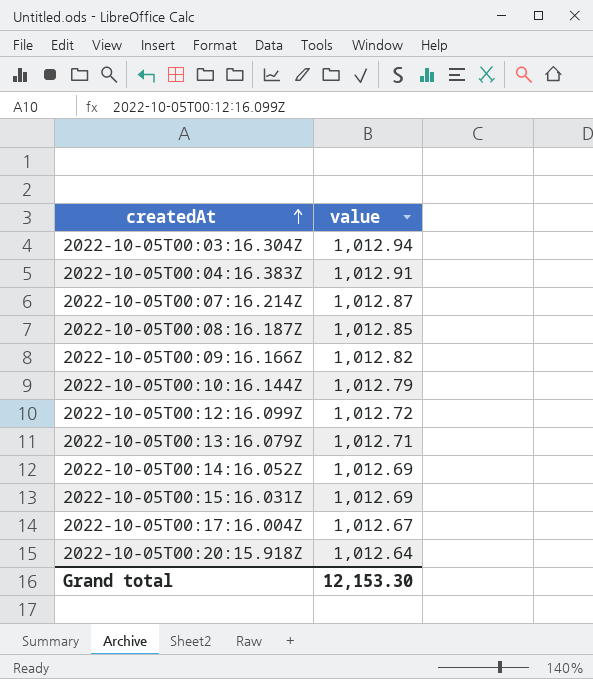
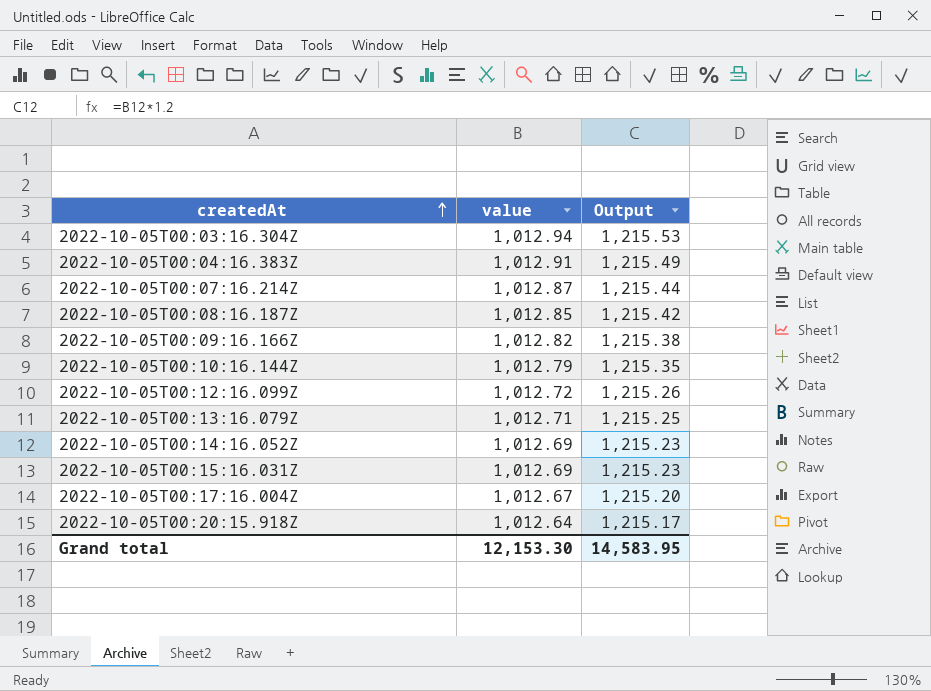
column Output | formula: none -> [value] * 1.2

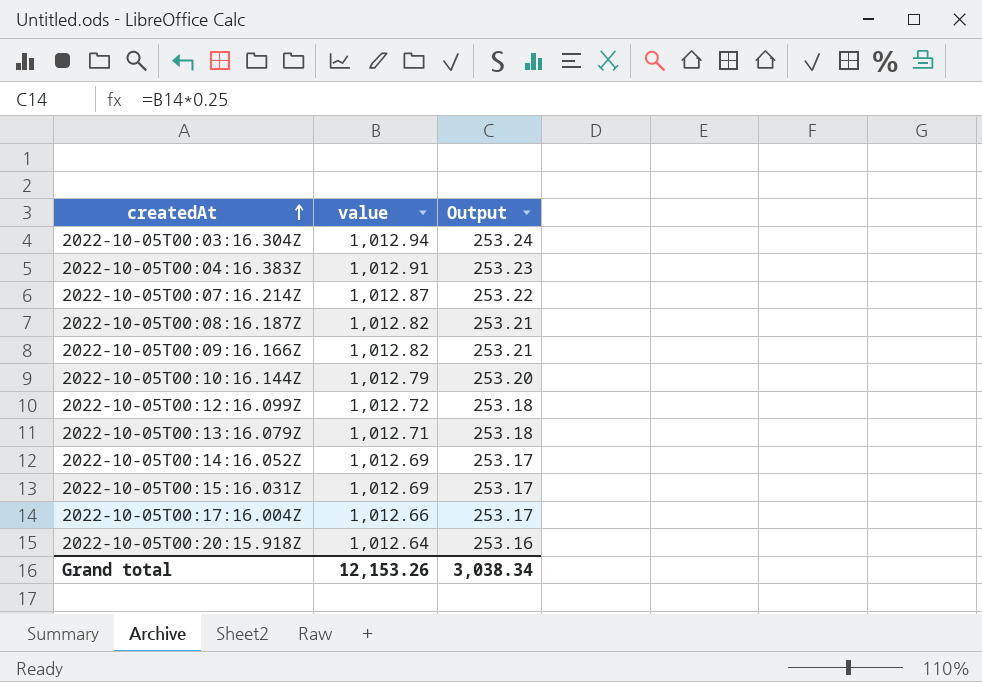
column Output | formula: [value] * 1.2 -> [value] * 0.25
2022-10-05T00:08:16.187Z | value: 1,012.85 -> 1,012.82
2022-10-05T00:17:16.004Z | value: 1,012.67 -> 1,012.66
Grand total | value: 12,153.30 -> 12,153.26
Grand total | Output: 14,583.95 -> 3,038.34

